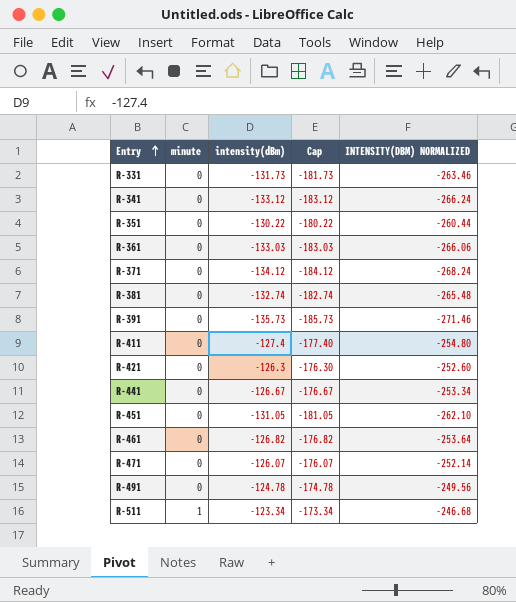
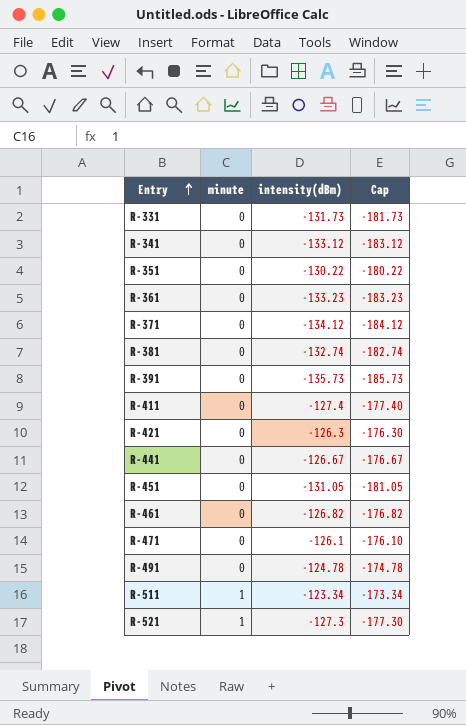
column INTENSITY(DBM) NORMALIZED | formula: [intensity(dBm)] * 2 -> none
R-361 | intensity(dBm): -133.03 -> -133.23
R-361 | Cap: -183.03 -> -183.23
R-471 | intensity(dBm): -126.07 -> -126.1
R-471 | Cap: -176.07 -> -176.10
row R-521: none -> 1 | -127.3 | -177.30

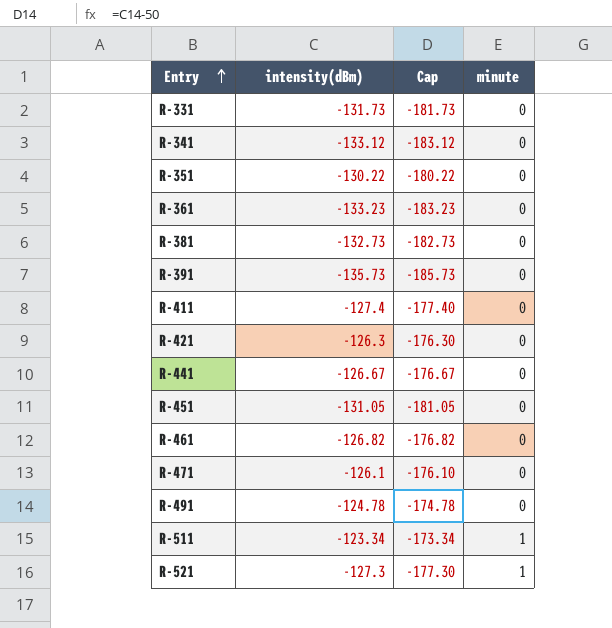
column minute | position: 2 -> 4
row R-371: 0 | -134.12 | -184.12 -> none
R-381 | intensity(dBm): -132.74 -> -132.73
R-381 | Cap: -182.74 -> -182.73

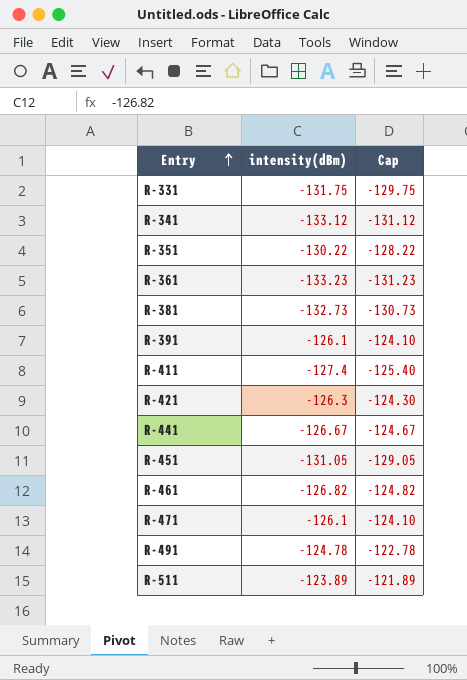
column minute | position: 4 -> none
column Cap | formula: [intensity(dBm)] - 50 -> [intensity(dBm)] + 2
row R-521: -127.3 | -177.30 | 1 -> none
R-331 | intensity(dBm): -131.73 -> -131.75
R-391 | intensity(dBm): -135.73 -> -126.1
R-511 | intensity(dBm): -123.34 -> -123.89

